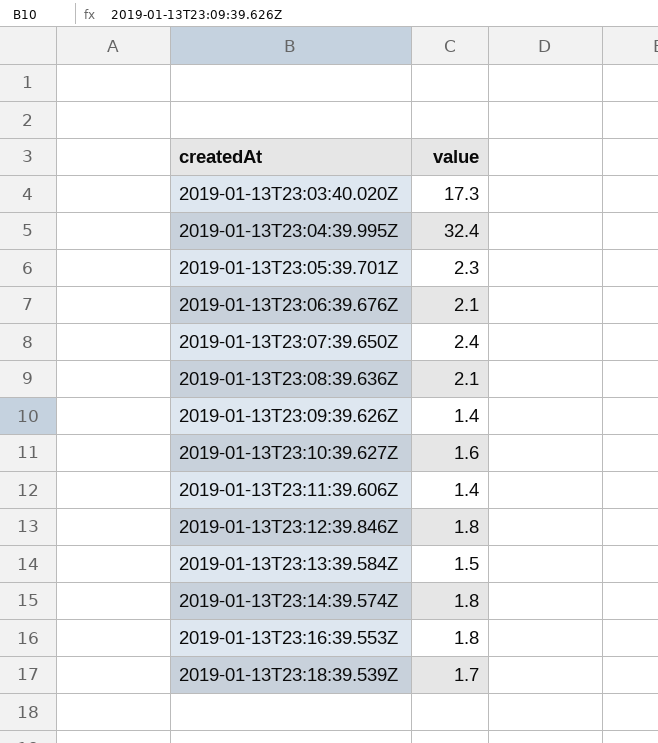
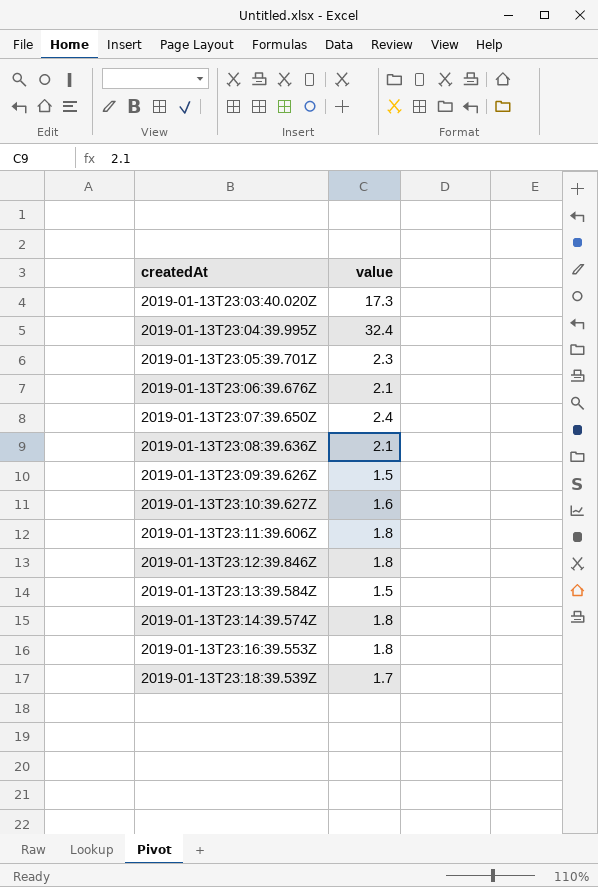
2019-01-13T23:09:39.626Z | value: 1.4 -> 1.5
2019-01-13T23:11:39.606Z | value: 1.4 -> 1.8

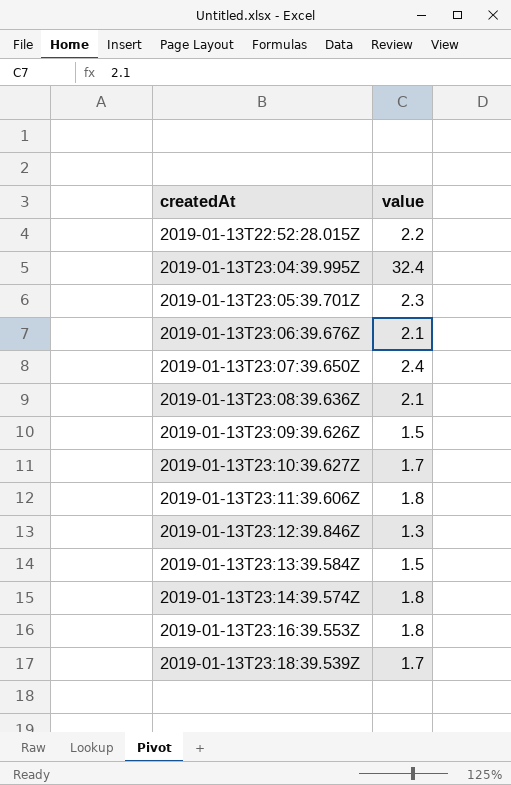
row 2019-01-13T23:03:40.020Z: 17.3 -> none
row 2019-01-13T22:52:28.015Z: none -> 2.2
2019-01-13T23:10:39.627Z | value: 1.6 -> 1.7
2019-01-13T23:12:39.846Z | value: 1.8 -> 1.3

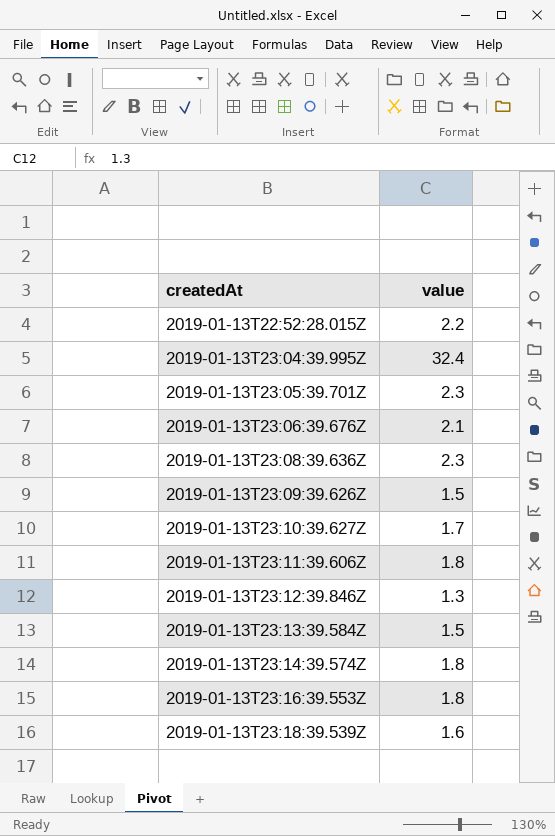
row 2019-01-13T23:07:39.650Z: 2.4 -> none
2019-01-13T23:08:39.636Z | value: 2.1 -> 2.3
2019-01-13T23:18:39.539Z | value: 1.7 -> 1.6

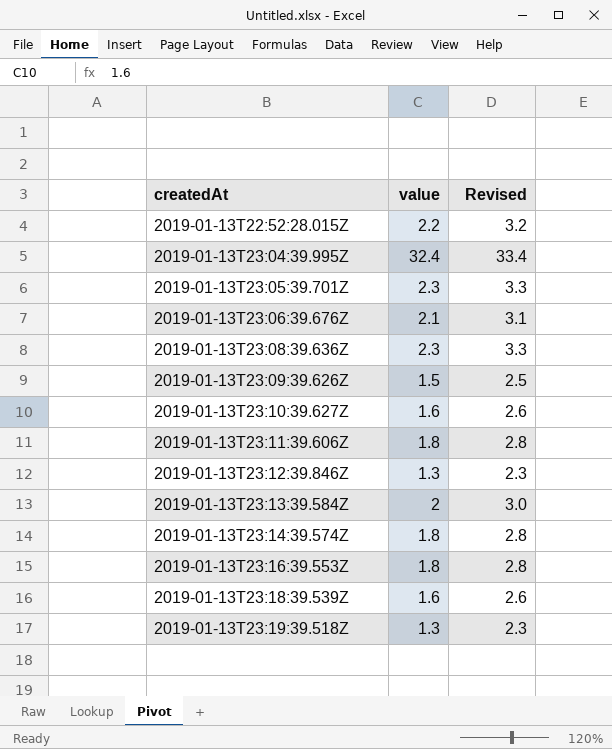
column Revised | formula: none -> [value] + 1
2019-01-13T23:10:39.627Z | value: 1.7 -> 1.6
2019-01-13T23:13:39.584Z | value: 1.5 -> 2
row 2019-01-13T23:19:39.518Z: none -> 1.3 | 2.3

